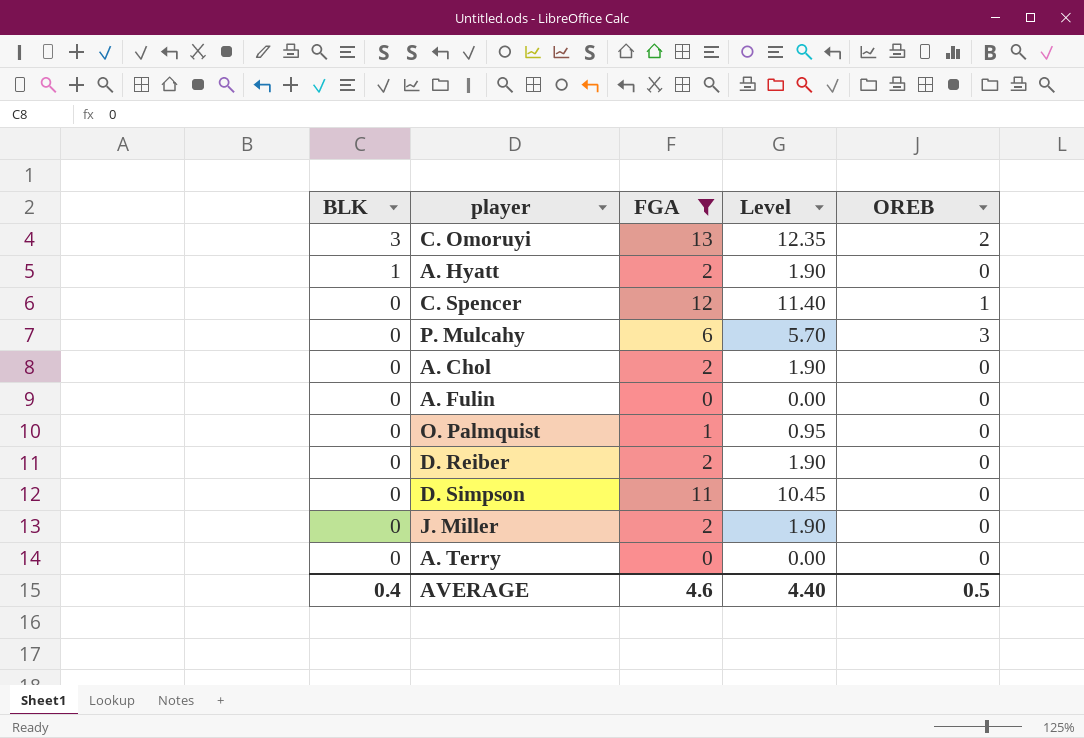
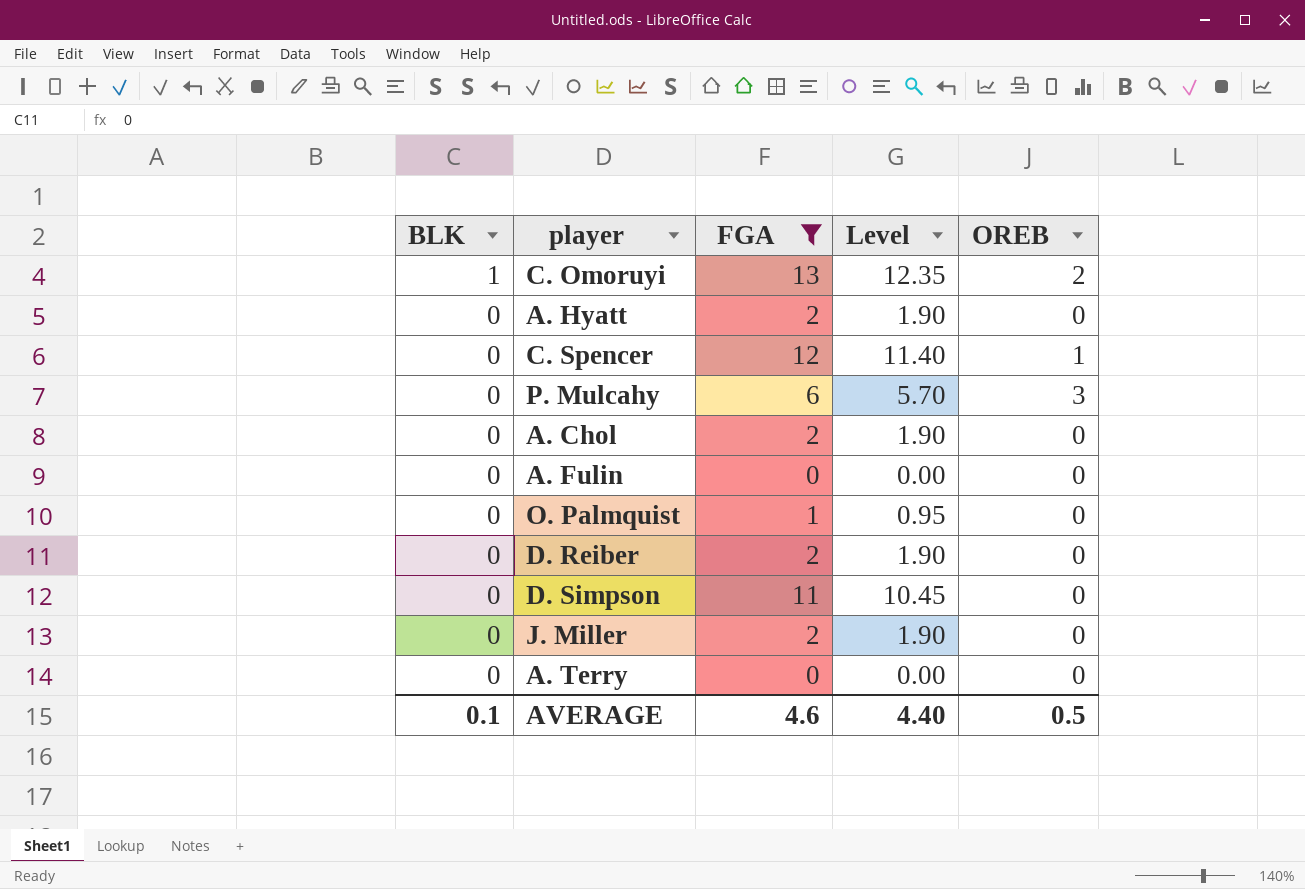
C. Omoruyi | BLK: 3 -> 1
A. Hyatt | BLK: 1 -> 0
AVERAGE | BLK: 0.4 -> 0.1

